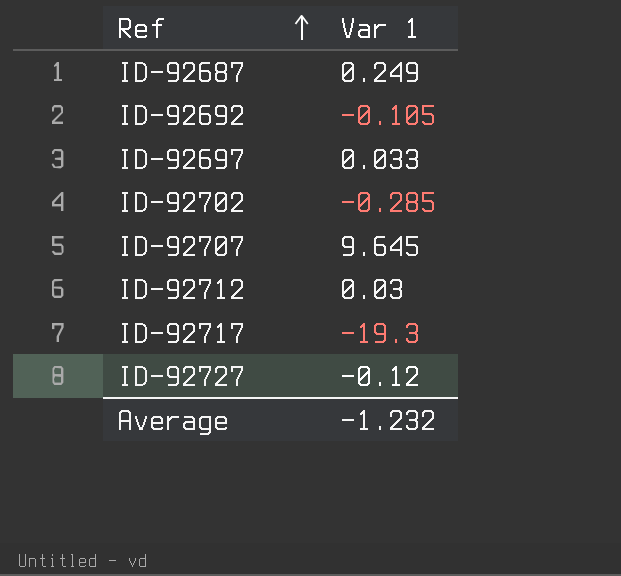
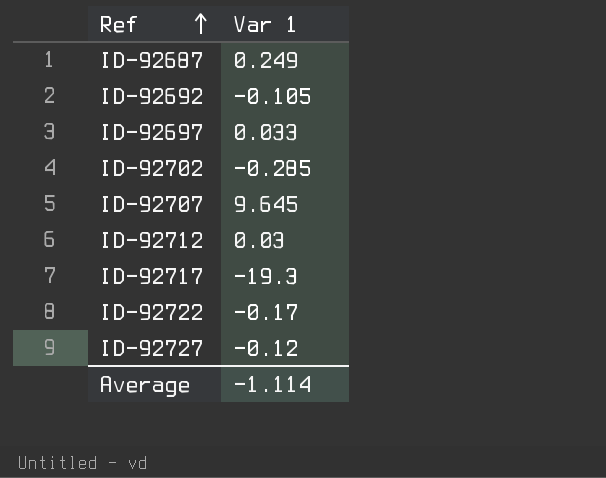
row ID-92722: none -> -0.17
Average | Var 1: -1.232 -> -1.114

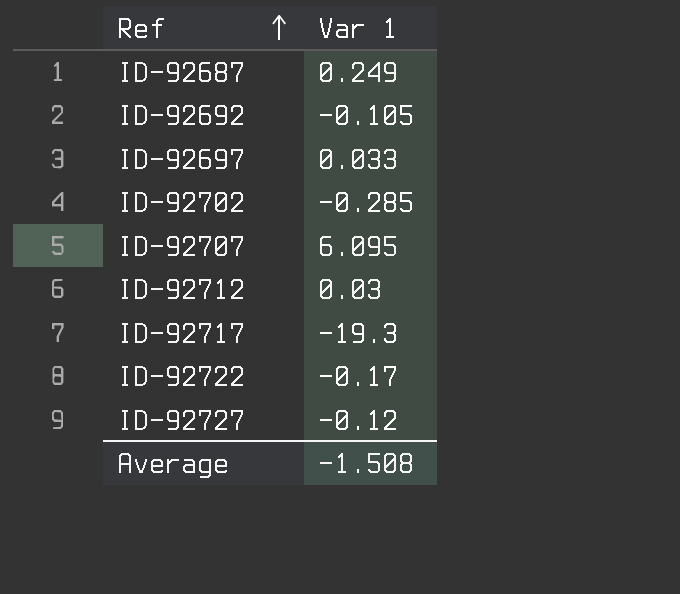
ID-92707 | Var 1: 9.645 -> 6.095
Average | Var 1: -1.114 -> -1.508

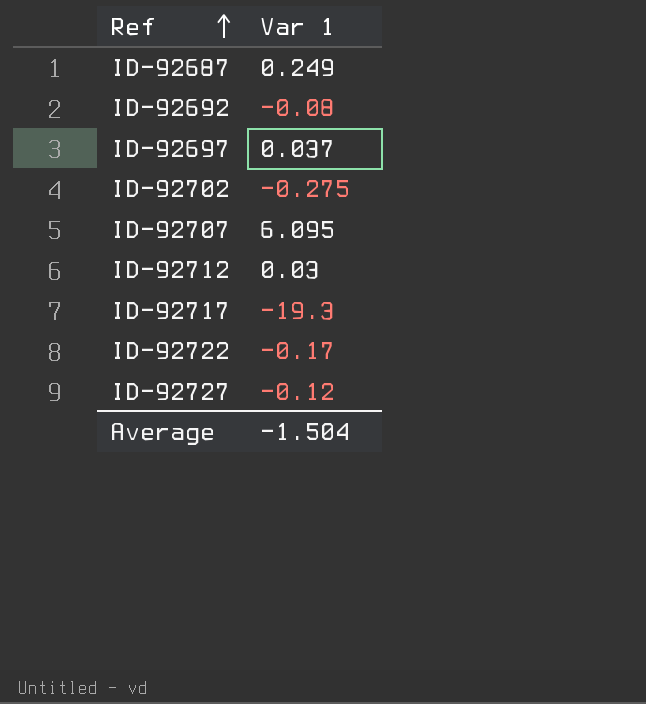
ID-92692 | Var 1: -0.105 -> -0.08
ID-92697 | Var 1: 0.033 -> 0.037
ID-92702 | Var 1: -0.285 -> -0.275
Average | Var 1: -1.508 -> -1.504

